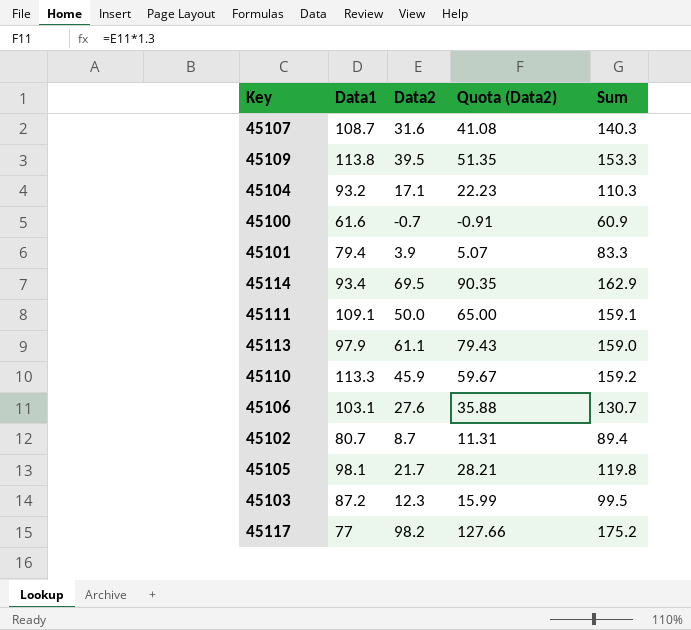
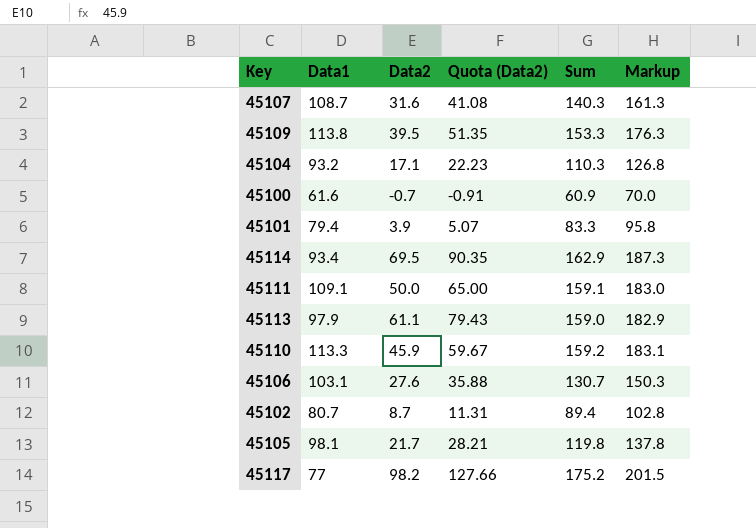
column Markup | formula: none -> [Sum] * 1.15
row 45103: 87.2 | 12.3 | 15.99 | 99.5 -> none

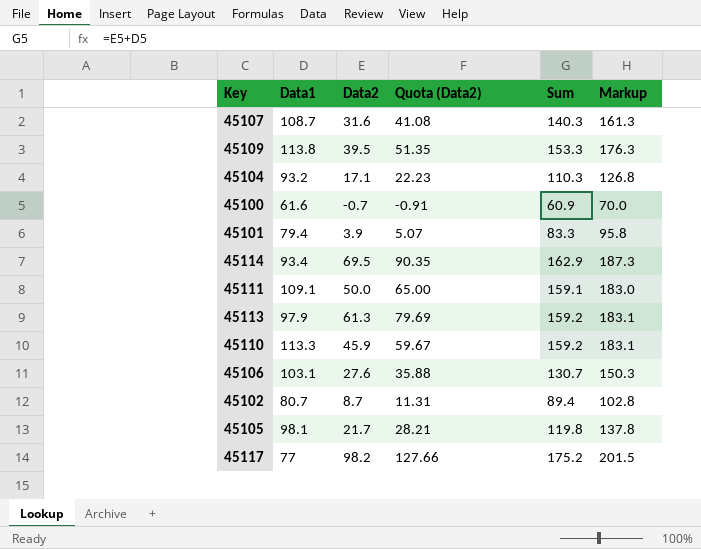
45113 | Data2: 61.1 -> 61.3
45113 | Quota (Data2): 79.43 -> 79.69
45113 | Sum: 159.0 -> 159.2
45113 | Markup: 182.9 -> 183.1

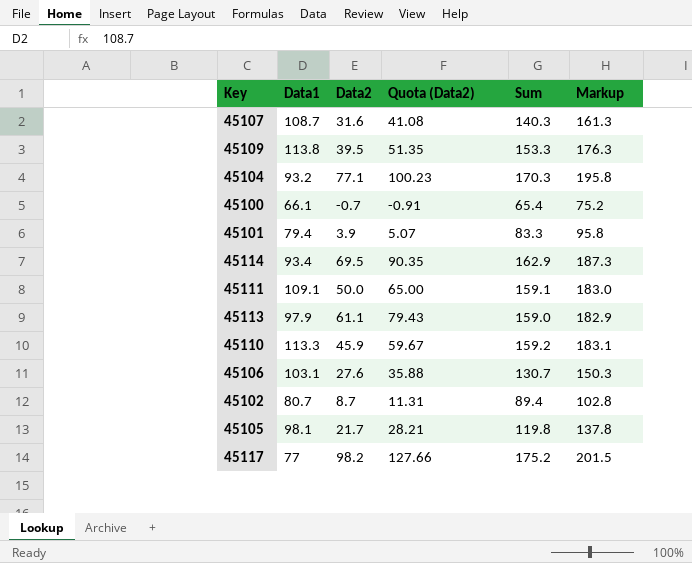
45104 | Data2: 17.1 -> 77.1
45104 | Quota (Data2): 22.23 -> 100.23
45104 | Sum: 110.3 -> 170.3
45104 | Markup: 126.8 -> 195.8
45100 | Data1: 61.6 -> 66.1
45100 | Sum: 60.9 -> 65.4
45100 | Markup: 70.0 -> 75.2
45113 | Data2: 61.3 -> 61.1
45113 | Quota (Data2): 79.69 -> 79.43
45113 | Sum: 159.2 -> 159.0
45113 | Markup: 183.1 -> 182.9

